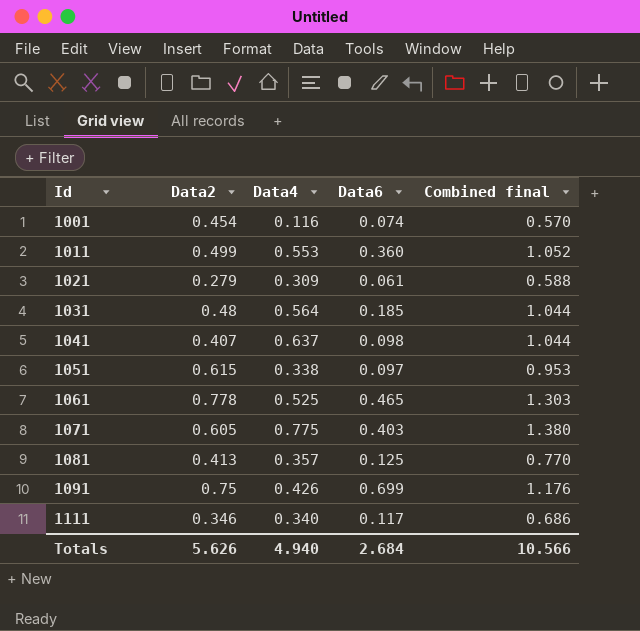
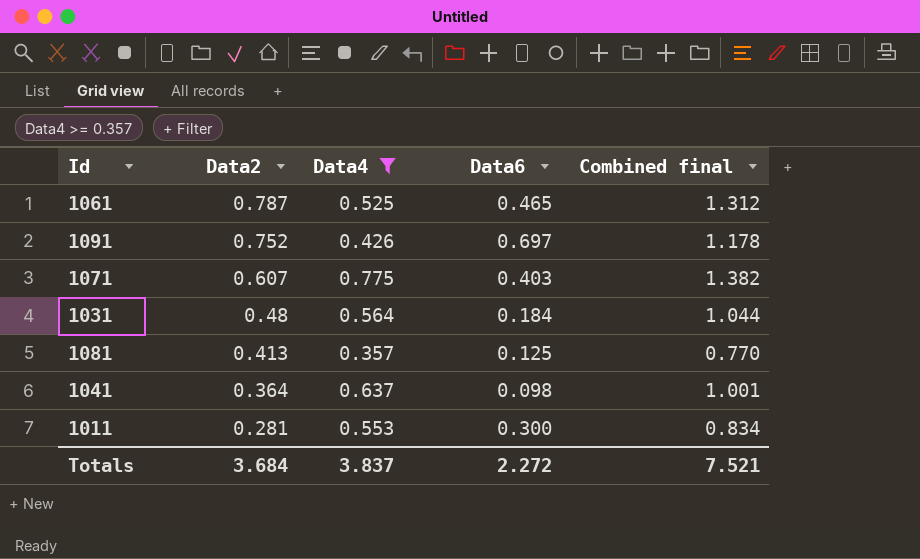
filter: none -> Data4 >= 0.357
row order: Id ascending -> Data2 descending
1061 | Data2: 0.778 -> 0.787
1061 | Combined final: 1.303 -> 1.312
1091 | Data2: 0.75 -> 0.752
1091 | Data6: 0.699 -> 0.697
1091 | Combined final: 1.176 -> 1.178
1071 | Data2: 0.605 -> 0.607
1071 | Combined final: 1.380 -> 1.382
1031 | Data6: 0.185 -> 0.184
1041 | Data2: 0.407 -> 0.364
1041 | Combined final: 1.044 -> 1.001
1011 | Data2: 0.499 -> 0.281
1011 | Data6: 0.360 -> 0.300
1011 | Combined final: 1.052 -> 0.834
Totals | Data2: 5.626 -> 3.684
Totals | Data4: 4.940 -> 3.837
Totals | Data6: 2.684 -> 2.272
Totals | Combined final: 10.566 -> 7.521

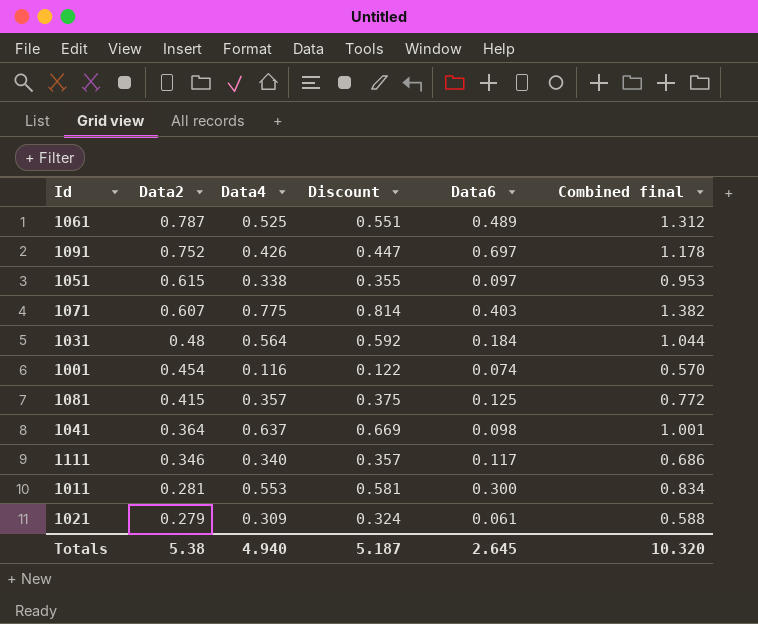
filter: Data4 >= 0.357 -> none
column Discount | formula: none -> [Data4] * 1.05
1061 | Data6: 0.465 -> 0.489
1081 | Data2: 0.413 -> 0.415
1081 | Combined final: 0.770 -> 0.772
Totals | Data2: 3.684 -> 5.38
Totals | Data4: 3.837 -> 4.940
Totals | Data6: 2.272 -> 2.645
Totals | Combined final: 7.521 -> 10.320

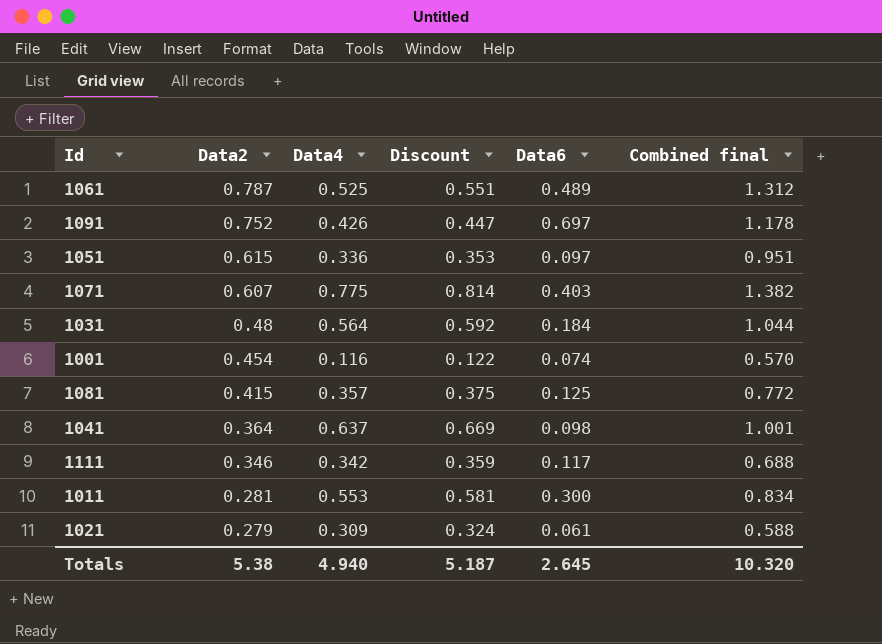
1051 | Data4: 0.338 -> 0.336
1051 | Discount: 0.355 -> 0.353
1051 | Combined final: 0.953 -> 0.951
1111 | Data4: 0.340 -> 0.342
1111 | Discount: 0.357 -> 0.359
1111 | Combined final: 0.686 -> 0.688

